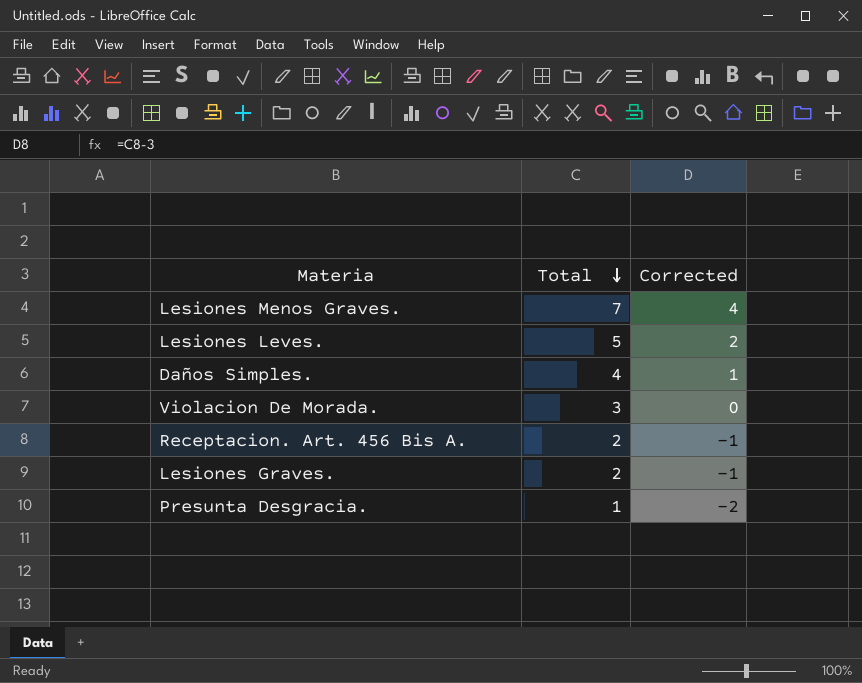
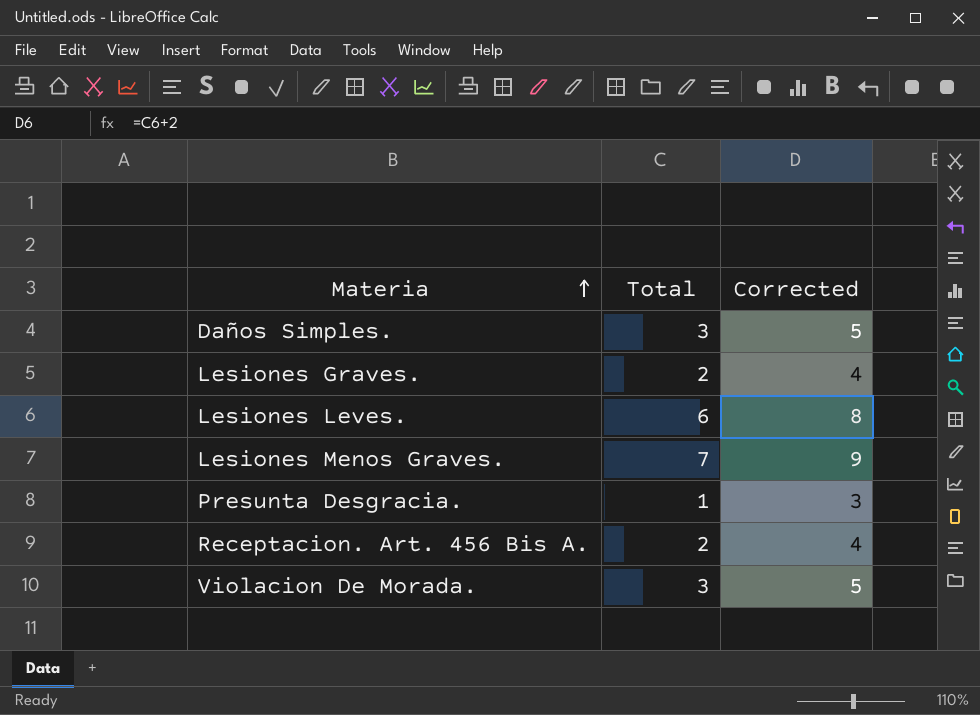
row order: Total descending -> Materia ascending
column Corrected | formula: [Total] - 3 -> [Total] + 2
Daños Simples. | Total: 4 -> 3
Lesiones Leves. | Total: 5 -> 6

